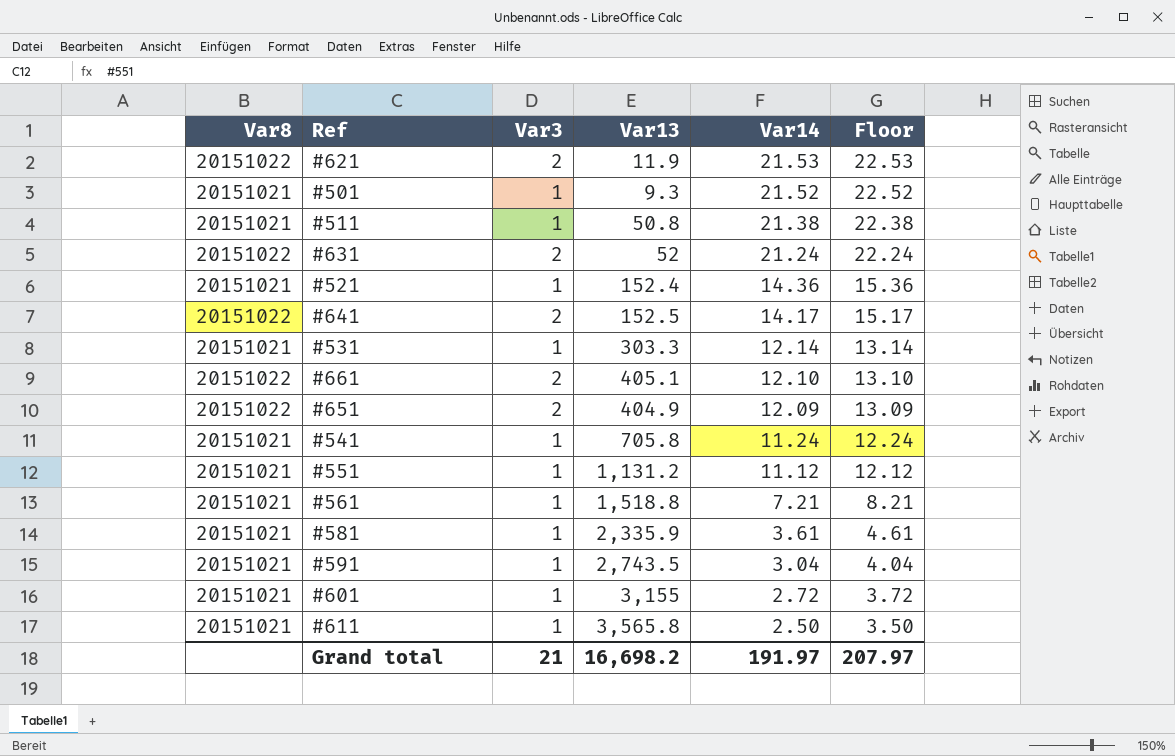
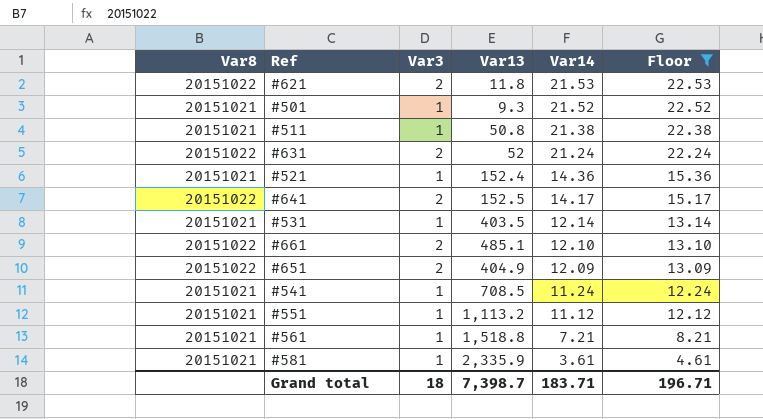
filter: none -> Floor >= 4.61
#621 | Var13: 11.9 -> 11.8
#531 | Var13: 303.3 -> 403.5
#661 | Var13: 405.1 -> 485.1
#541 | Var13: 705.8 -> 708.5
#551 | Var13: 1,131.2 -> 1,113.2
Grand total | Var3: 21 -> 18
Grand total | Var13: 16,698.2 -> 7,398.7
Grand total | Var14: 191.97 -> 183.71
Grand total | Floor: 207.97 -> 196.71

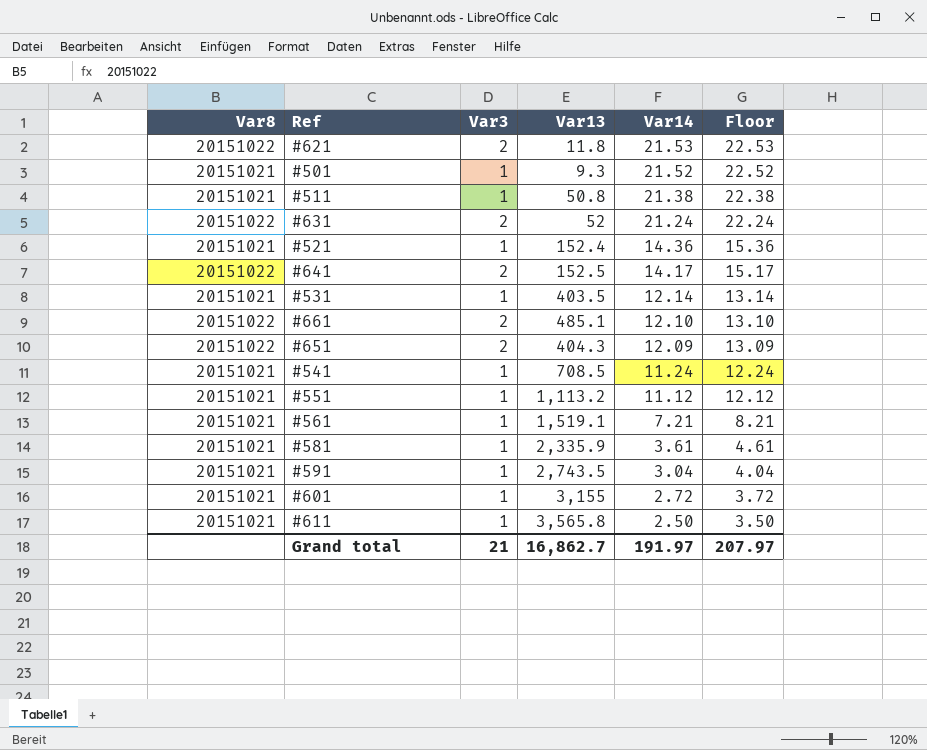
filter: Floor >= 4.61 -> none
#651 | Var13: 404.9 -> 404.3
#561 | Var13: 1,518.8 -> 1,519.1
Grand total | Var3: 18 -> 21
Grand total | Var13: 7,398.7 -> 16,862.7
Grand total | Var14: 183.71 -> 191.97
Grand total | Floor: 196.71 -> 207.97

